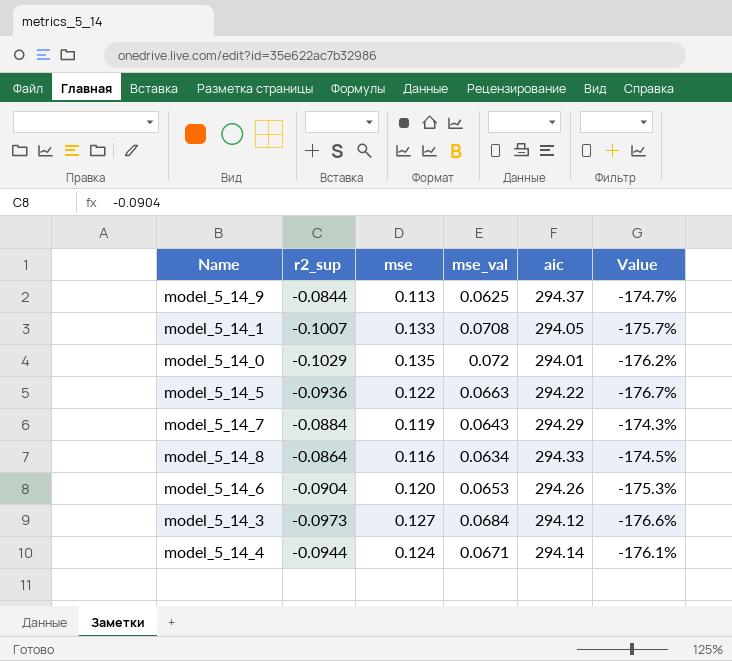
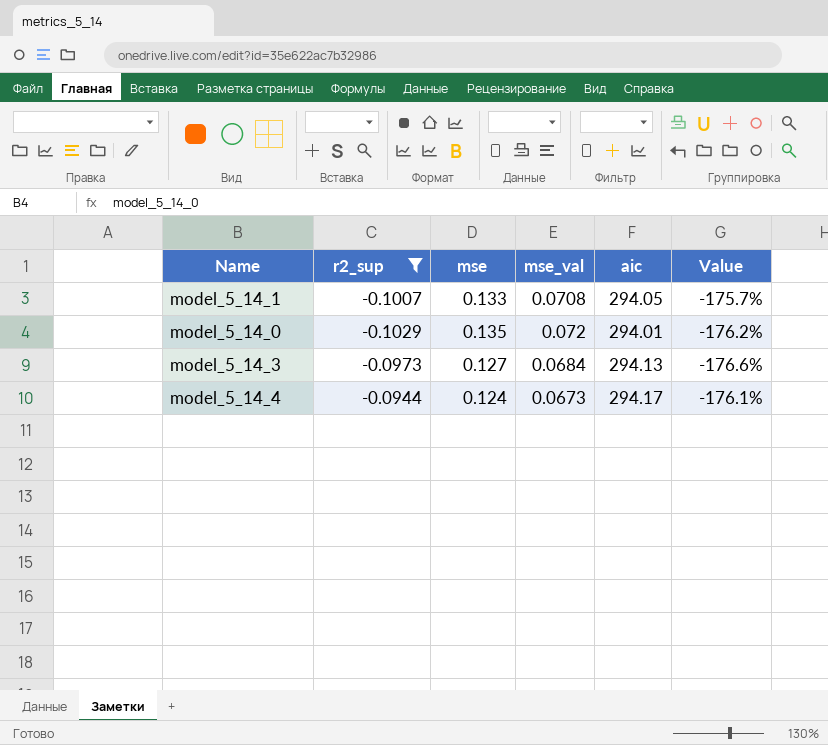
filter: none -> r2_sup <= -0.0944
model_5_14_3 | aic: 294.12 -> 294.13
model_5_14_4 | mse_val: 0.0671 -> 0.0673
model_5_14_4 | aic: 294.14 -> 294.17

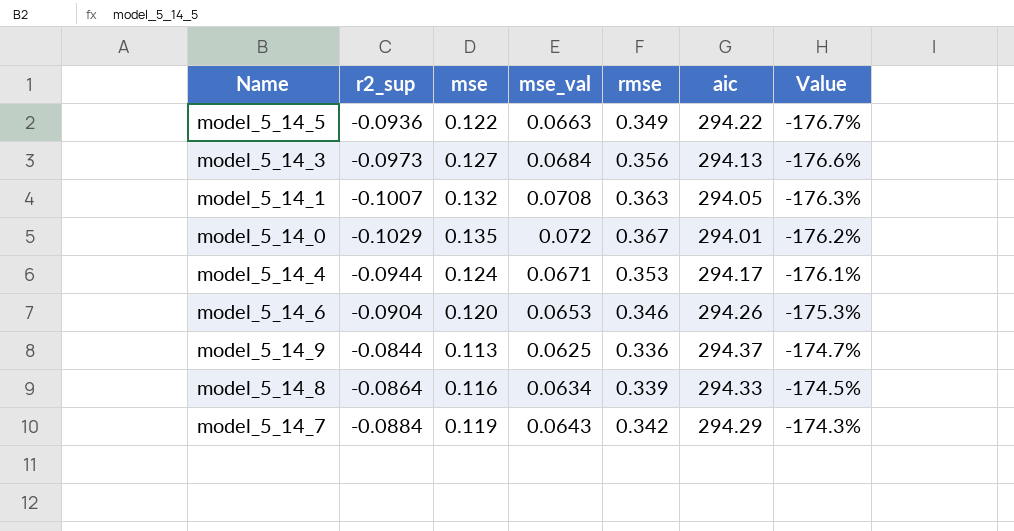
filter: r2_sup <= -0.0944 -> none
row order: none -> Value ascending
column rmse | position: none -> 5
model_5_14_1 | mse: 0.133 -> 0.132
model_5_14_1 | Value: -175.7% -> -176.3%
model_5_14_4 | mse_val: 0.0673 -> 0.0671

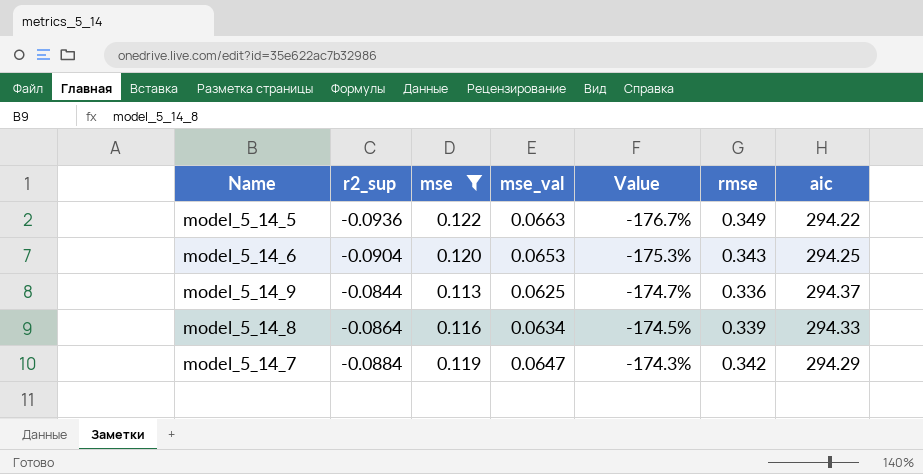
filter: none -> mse <= 0.122
column Value | position: 7 -> 5
model_5_14_6 | rmse: 0.346 -> 0.343
model_5_14_6 | aic: 294.26 -> 294.25
model_5_14_7 | mse_val: 0.0643 -> 0.0647

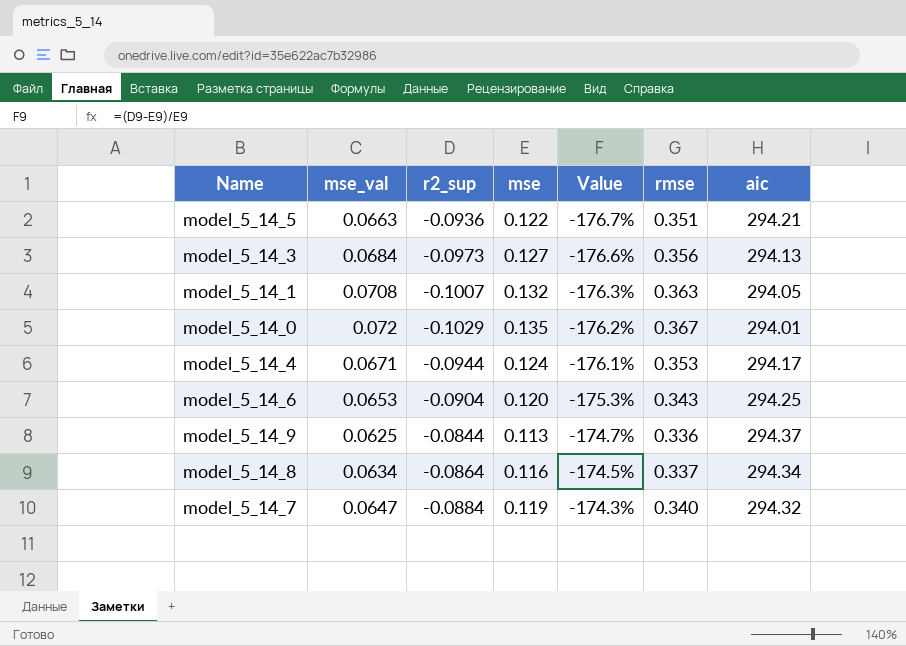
filter: mse <= 0.122 -> none
column mse_val | position: 4 -> 2
model_5_14_5 | rmse: 0.349 -> 0.351
model_5_14_5 | aic: 294.22 -> 294.21
model_5_14_8 | rmse: 0.339 -> 0.337
model_5_14_8 | aic: 294.33 -> 294.34
model_5_14_7 | rmse: 0.342 -> 0.340
model_5_14_7 | aic: 294.29 -> 294.32

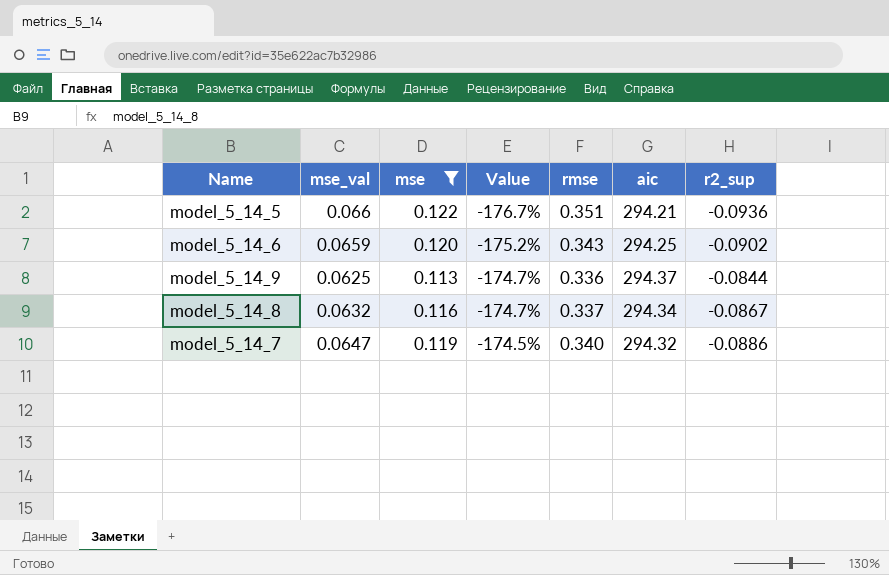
filter: none -> mse <= 0.122
column r2_sup | position: 3 -> 7
model_5_14_5 | mse_val: 0.0663 -> 0.066
model_5_14_6 | mse_val: 0.0653 -> 0.0659
model_5_14_6 | Value: -175.3% -> -175.2%
model_5_14_6 | r2_sup: -0.0904 -> -0.0902
model_5_14_8 | mse_val: 0.0634 -> 0.0632
model_5_14_8 | Value: -174.5% -> -174.7%
model_5_14_8 | r2_sup: -0.0864 -> -0.0867
model_5_14_7 | Value: -174.3% -> -174.5%
model_5_14_7 | r2_sup: -0.0884 -> -0.0886

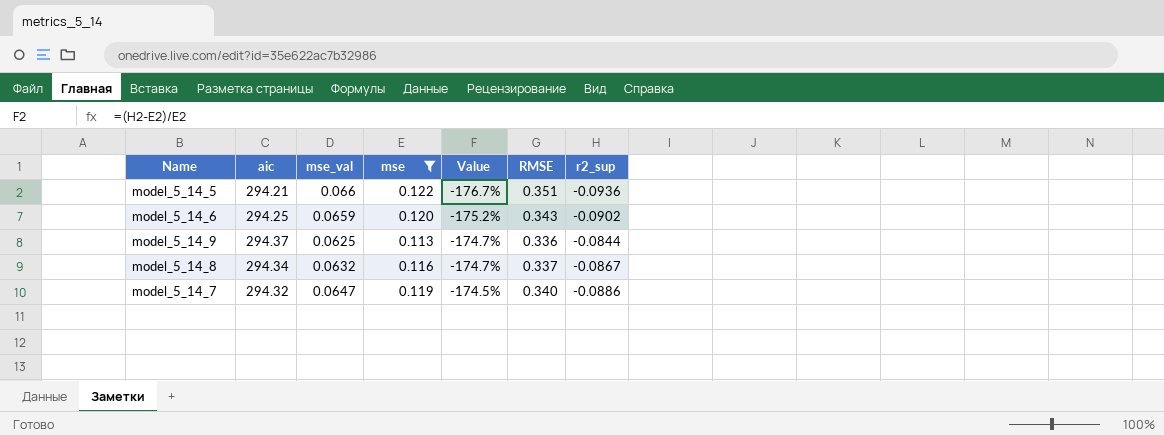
column aic | position: 6 -> 2
column name: rmse -> RMSE

